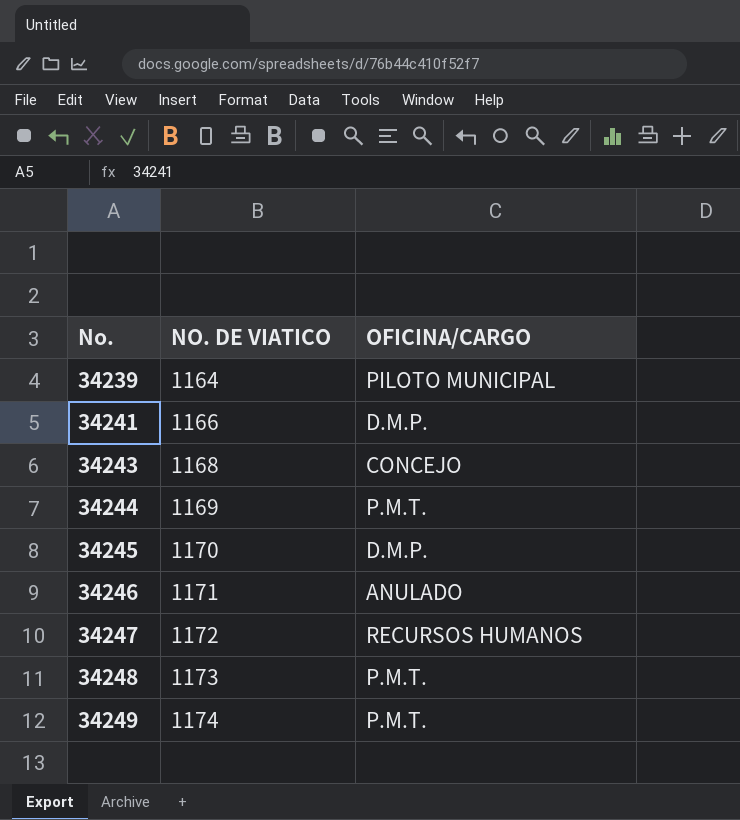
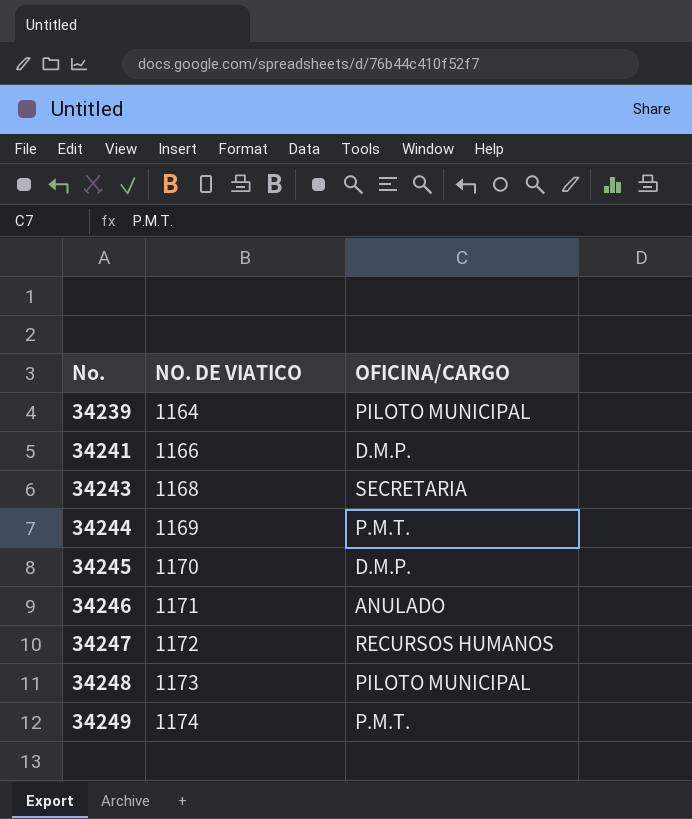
34243 | OFICINA/CARGO: CONCEJO -> SECRETARIA
34248 | OFICINA/CARGO: P.M.T. -> PILOTO MUNICIPAL

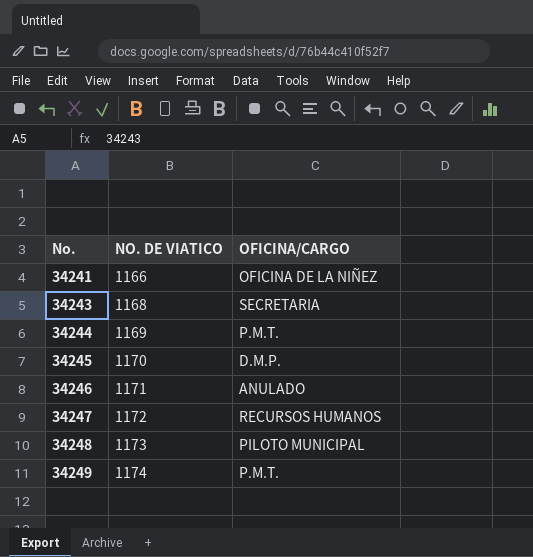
row 34239: 1164 | PILOTO MUNICIPAL -> none
34241 | OFICINA/CARGO: D.M.P. -> OFICINA DE LA NIÑEZ

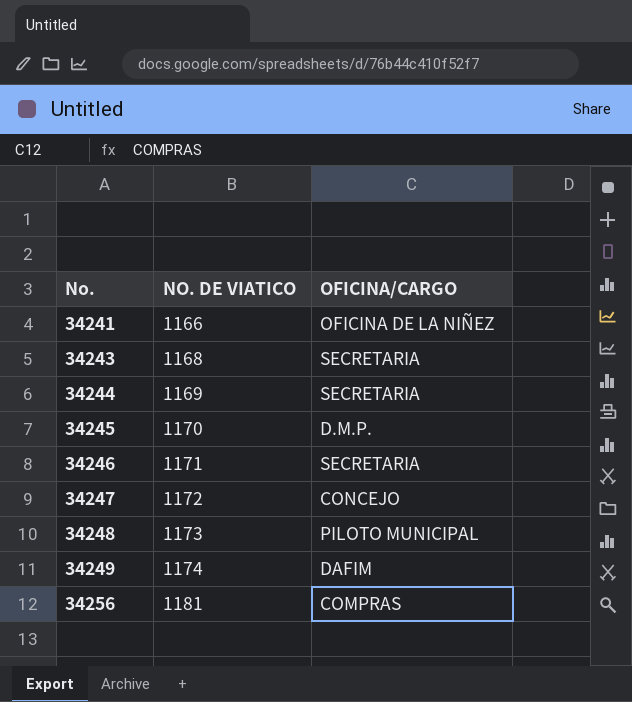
34244 | OFICINA/CARGO: P.M.T. -> SECRETARIA
34246 | OFICINA/CARGO: ANULADO -> SECRETARIA
34247 | OFICINA/CARGO: RECURSOS HUMANOS -> CONCEJO
34249 | OFICINA/CARGO: P.M.T. -> DAFIM
row 34256: none -> 1181 | COMPRAS

